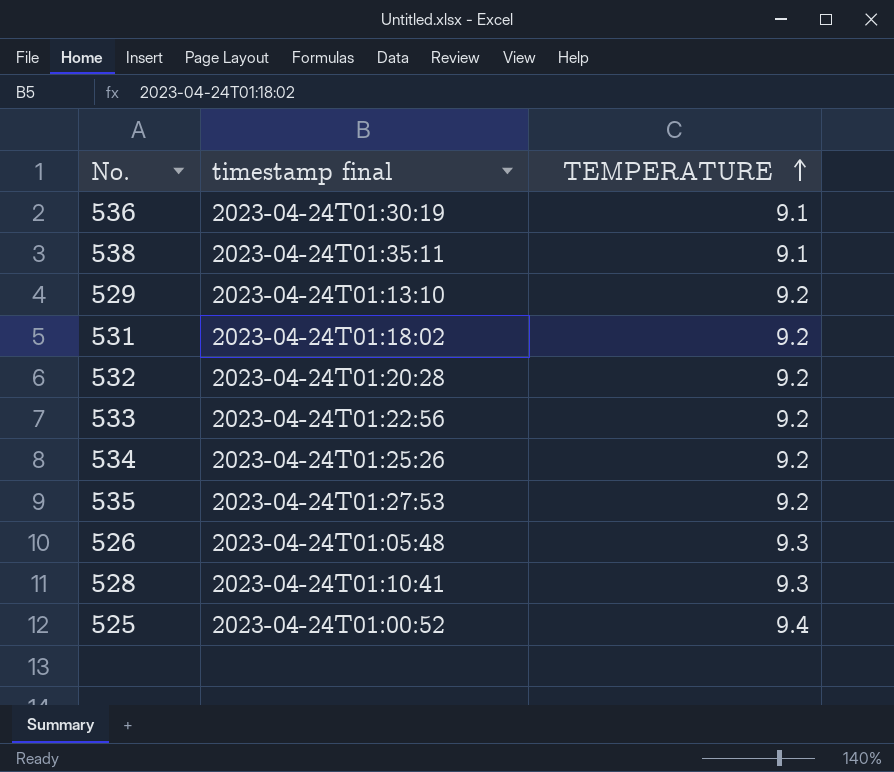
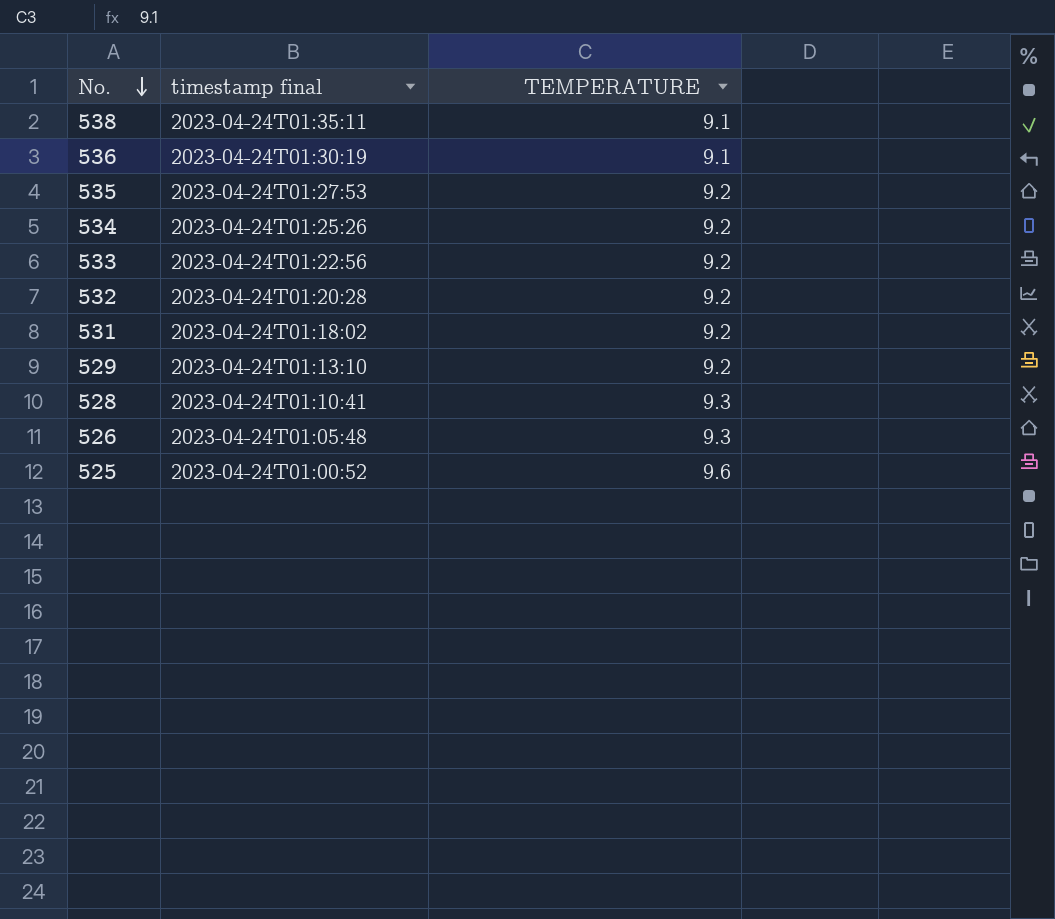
row order: TEMPERATURE ascending -> No. descending
525 | TEMPERATURE: 9.4 -> 9.6

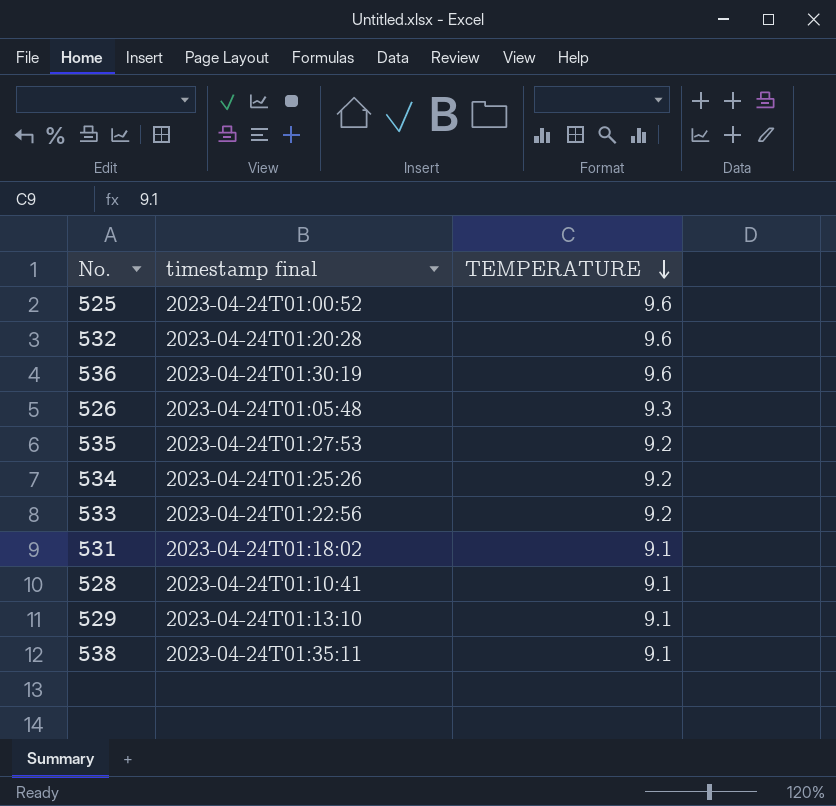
row order: No. descending -> TEMPERATURE descending
532 | TEMPERATURE: 9.2 -> 9.6
536 | TEMPERATURE: 9.1 -> 9.6
531 | TEMPERATURE: 9.2 -> 9.1
528 | TEMPERATURE: 9.3 -> 9.1
529 | TEMPERATURE: 9.2 -> 9.1

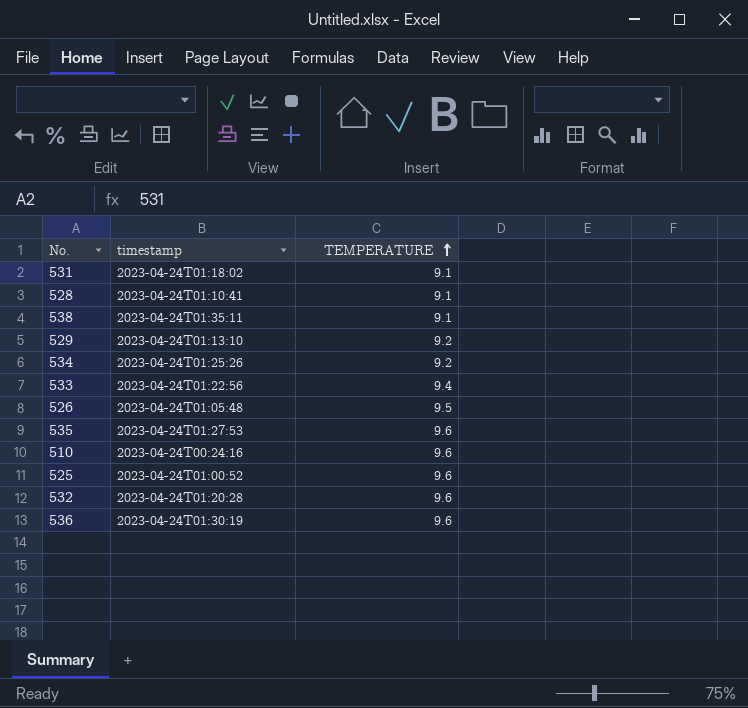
row order: TEMPERATURE descending -> TEMPERATURE ascending
column name: timestamp final -> timestamp
529 | TEMPERATURE: 9.1 -> 9.2
533 | TEMPERATURE: 9.2 -> 9.4
526 | TEMPERATURE: 9.3 -> 9.5
535 | TEMPERATURE: 9.2 -> 9.6
row 510: none -> 2023-04-24T00:24:16 | 9.6

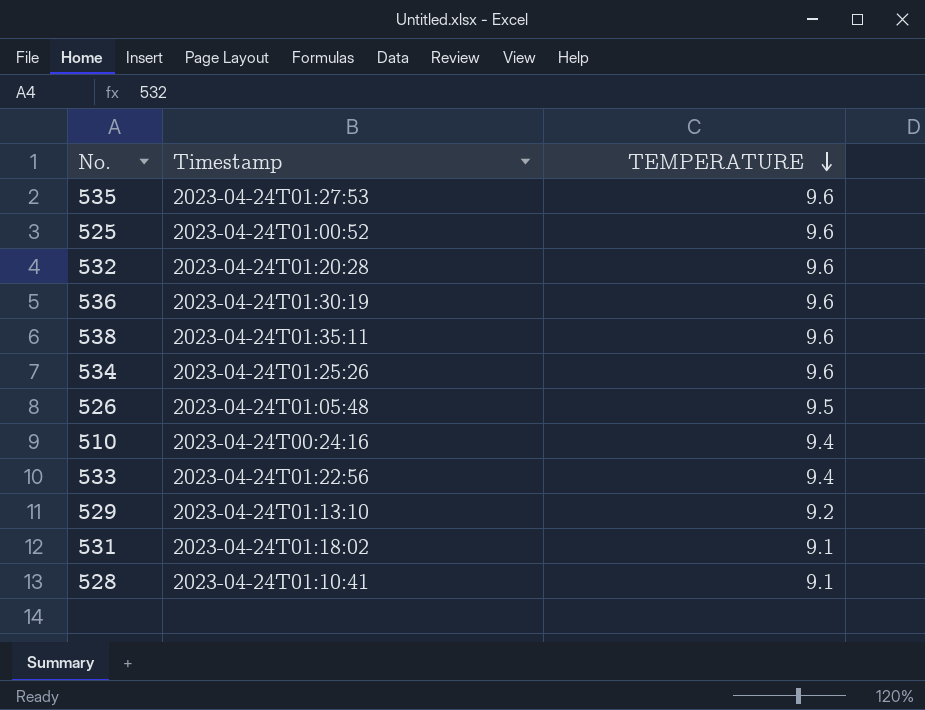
row order: TEMPERATURE ascending -> TEMPERATURE descending
column name: timestamp -> Timestamp
538 | TEMPERATURE: 9.1 -> 9.6
534 | TEMPERATURE: 9.2 -> 9.6
510 | TEMPERATURE: 9.6 -> 9.4

